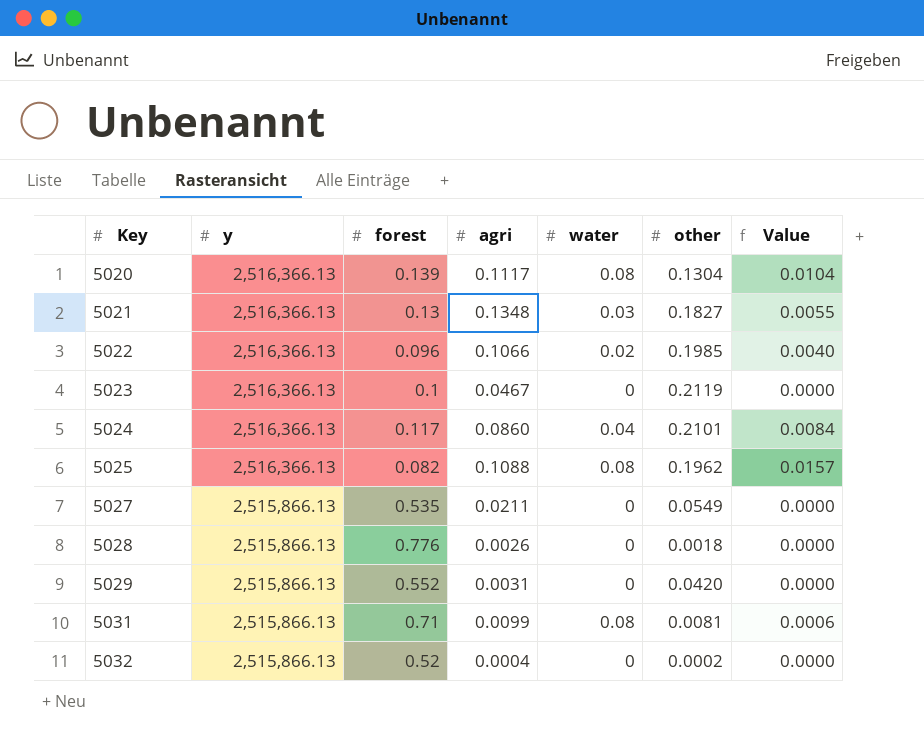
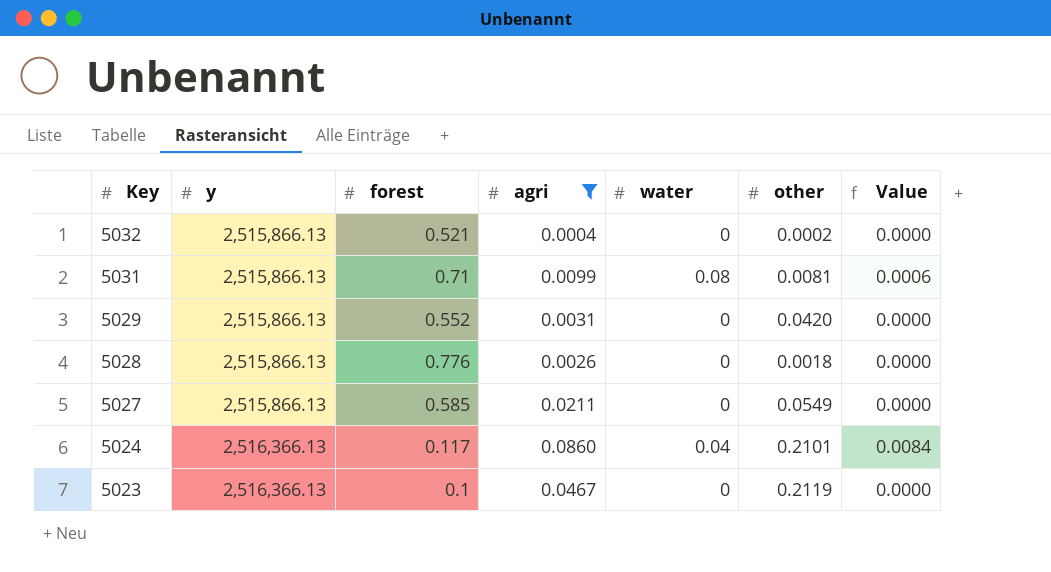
filter: none -> agri <= 0.0860
row order: Key ascending -> Key descending
5032 | forest: 0.52 -> 0.521
5027 | forest: 0.535 -> 0.585

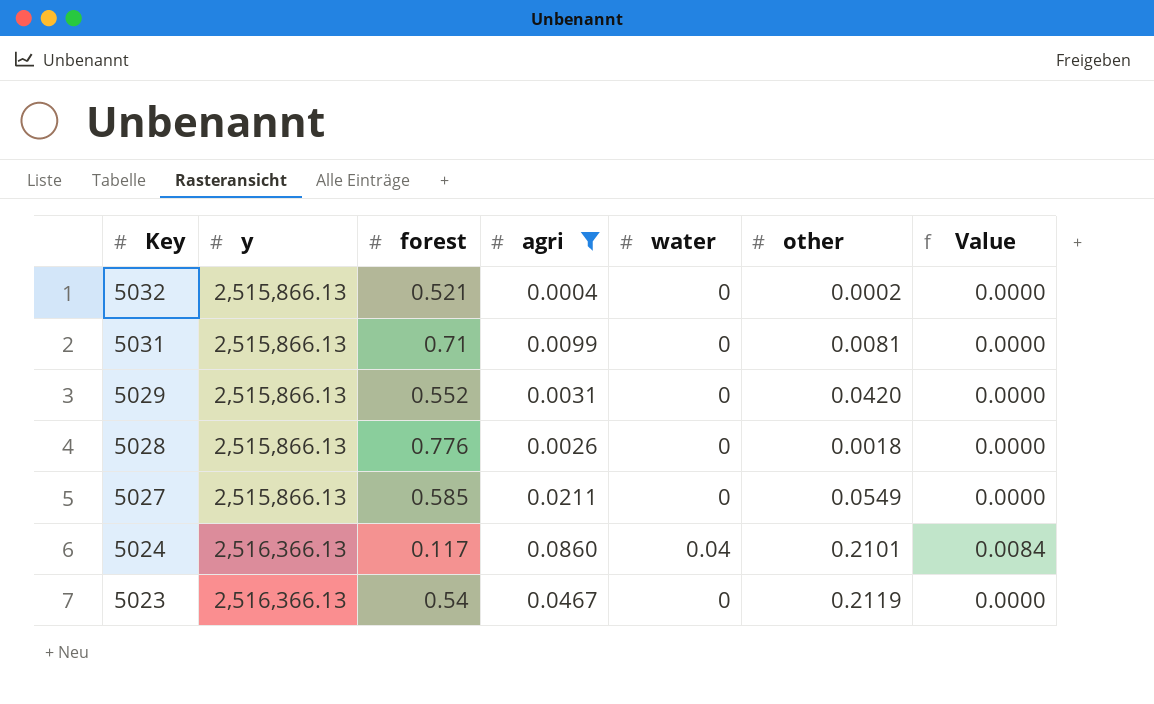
5031 | water: 0.08 -> 0
5031 | Value: 0.0006 -> 0.0000
5023 | forest: 0.1 -> 0.54

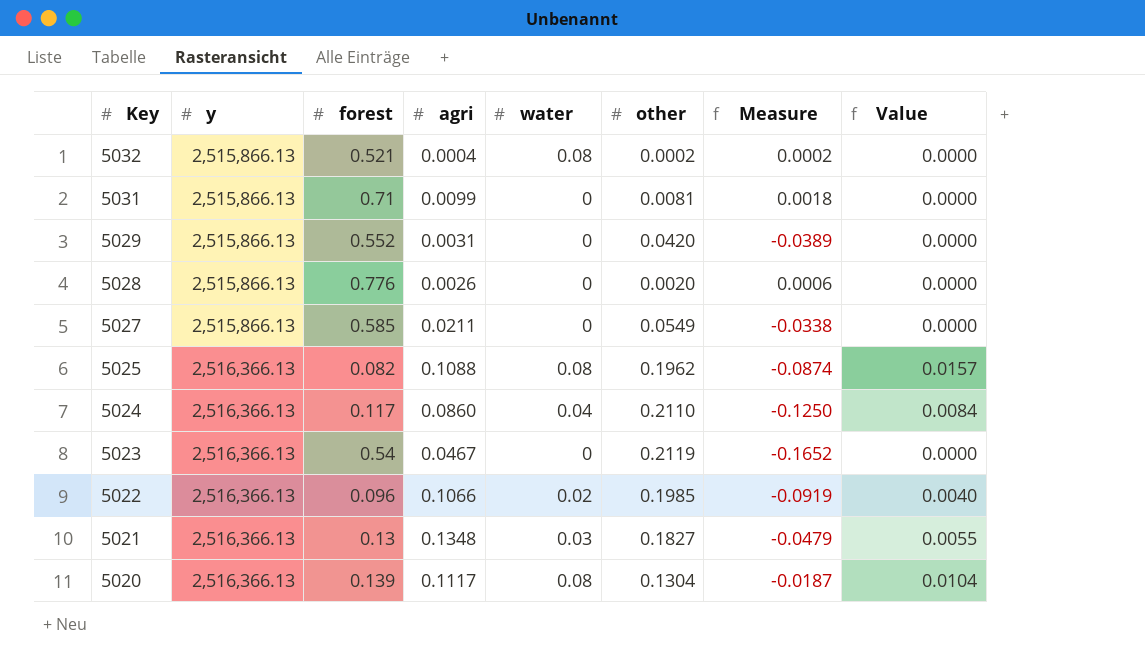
filter: agri <= 0.0860 -> none
column Measure | formula: none -> [agri] - [other]
5032 | water: 0 -> 0.08
5028 | other: 0.0018 -> 0.0020
5024 | other: 0.2101 -> 0.2110

